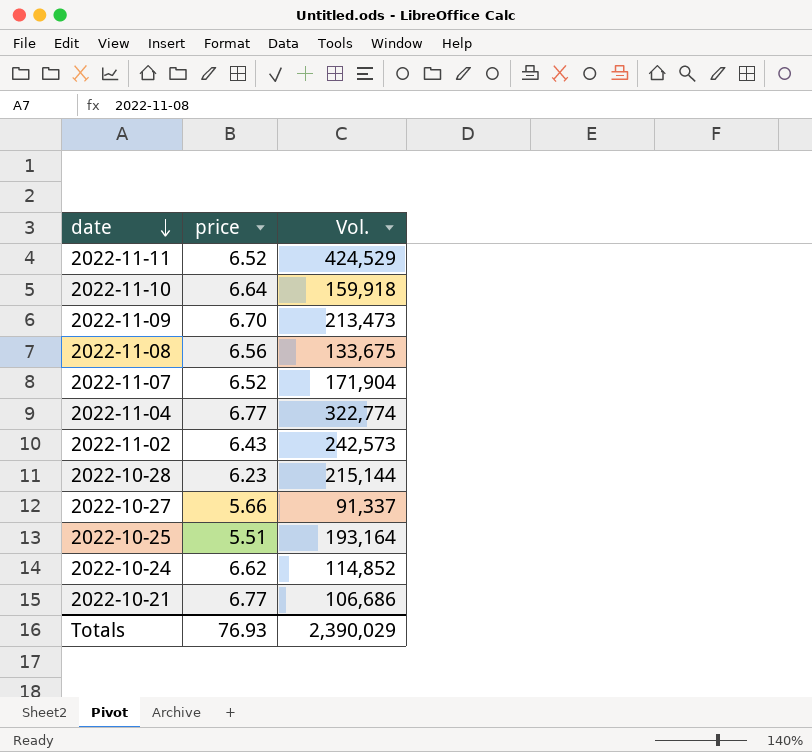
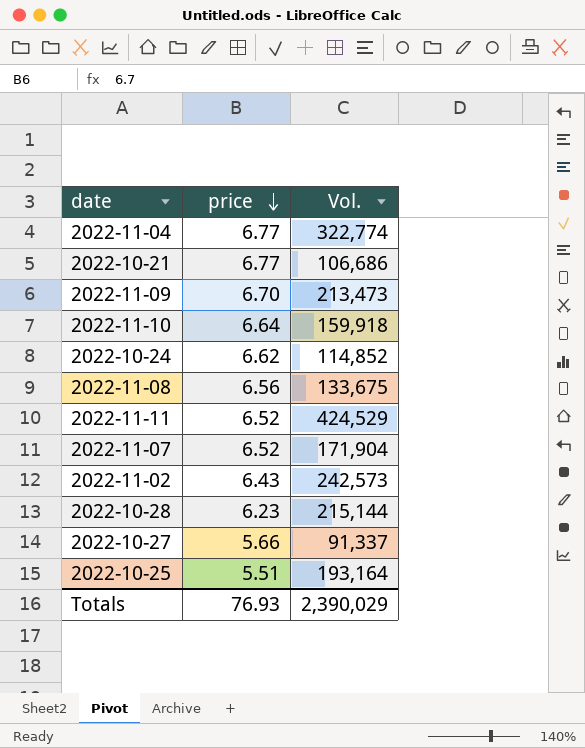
row order: date descending -> price descending

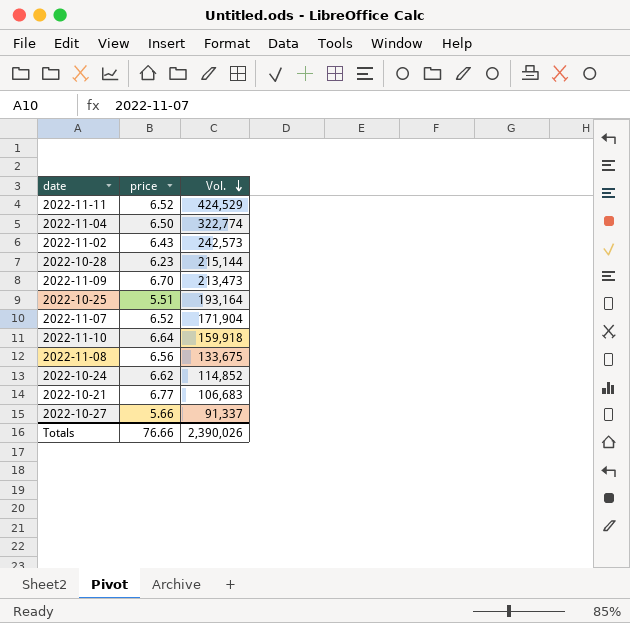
row order: price descending -> Vol. descending
2022-11-04 | price: 6.77 -> 6.50
2022-10-21 | Vol.: 106,686 -> 106,683
Totals | price: 76.93 -> 76.66
Totals | Vol.: 2,390,029 -> 2,390,026

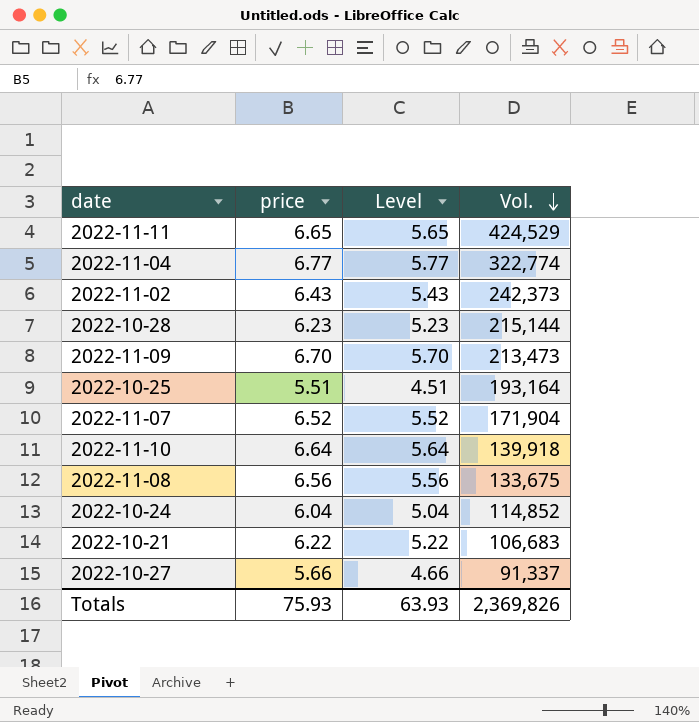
column Level | formula: none -> [price] - 1
2022-11-11 | price: 6.52 -> 6.65
2022-11-04 | price: 6.50 -> 6.77
2022-11-02 | Vol.: 242,573 -> 242,373
2022-11-10 | Vol.: 159,918 -> 139,918
2022-10-24 | price: 6.62 -> 6.04
2022-10-21 | price: 6.77 -> 6.22
Totals | price: 76.66 -> 75.93
Totals | Vol.: 2,390,026 -> 2,369,826

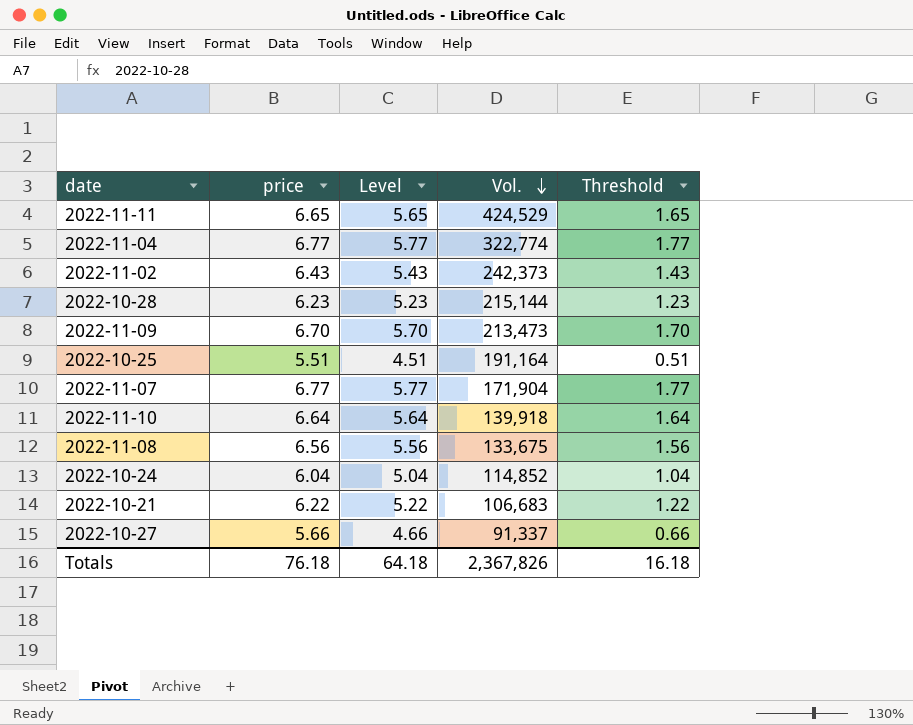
column Threshold | formula: none -> [price] - 5
2022-10-25 | Vol.: 193,164 -> 191,164
2022-11-07 | price: 6.52 -> 6.77
2022-11-07 | Level: 5.52 -> 5.77
Totals | price: 75.93 -> 76.18
Totals | Level: 63.93 -> 64.18
Totals | Vol.: 2,369,826 -> 2,367,826

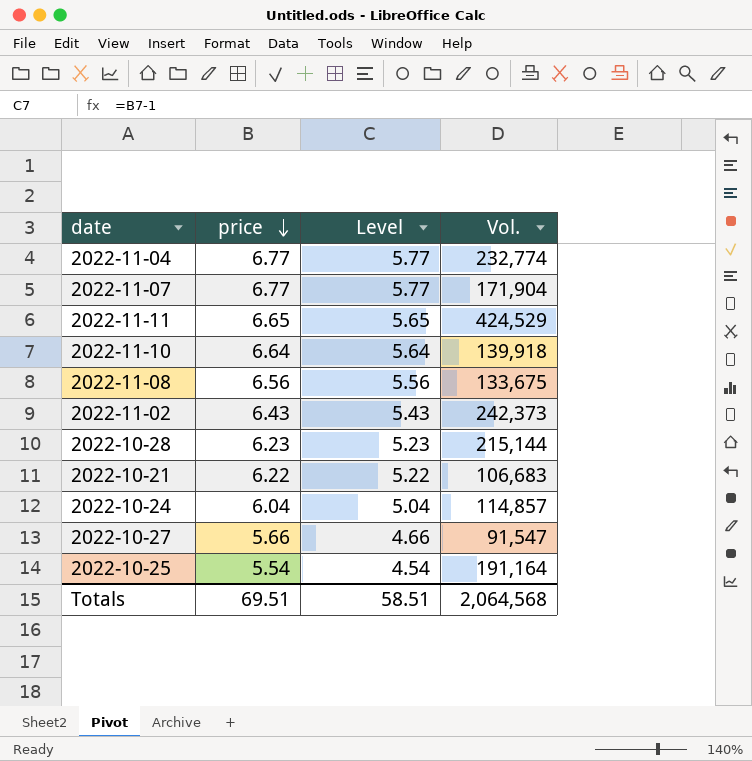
row order: Vol. descending -> price descending
column Threshold | formula: [price] - 5 -> none
row 2022-11-09: 6.70 | 5.70 | 213,473 | 1.70 -> none
2022-11-04 | Vol.: 322,774 -> 232,774
2022-10-24 | Vol.: 114,852 -> 114,857
2022-10-27 | Vol.: 91,337 -> 91,547
2022-10-25 | price: 5.51 -> 5.54
2022-10-25 | Level: 4.51 -> 4.54
Totals | price: 76.18 -> 69.51
Totals | Level: 64.18 -> 58.51
Totals | Vol.: 2,367,826 -> 2,064,568

